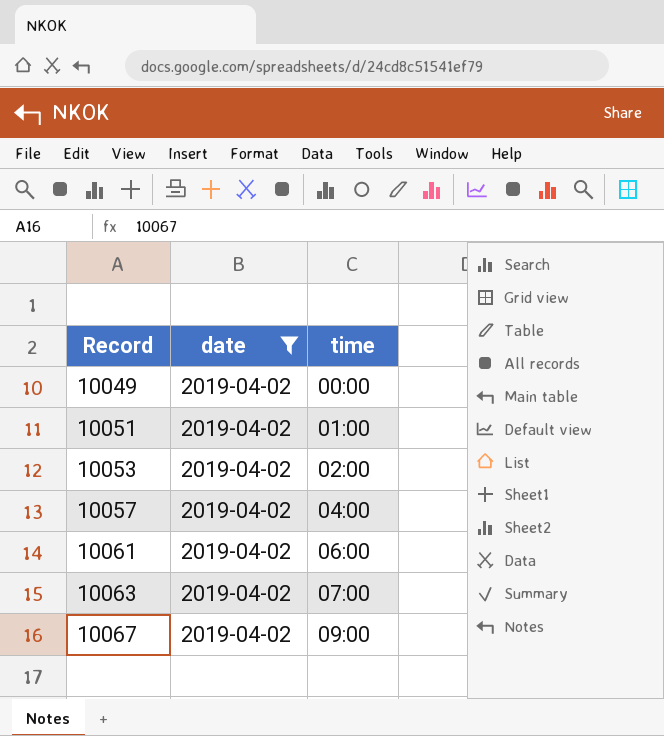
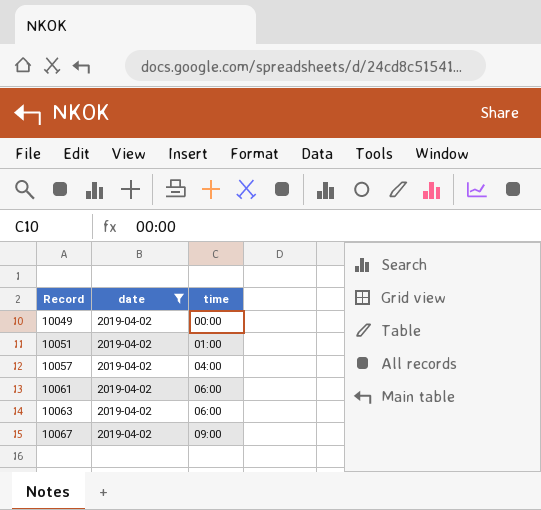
row 10053: 2019-04-02 | 02:00 -> none
10063 | time: 07:00 -> 06:00

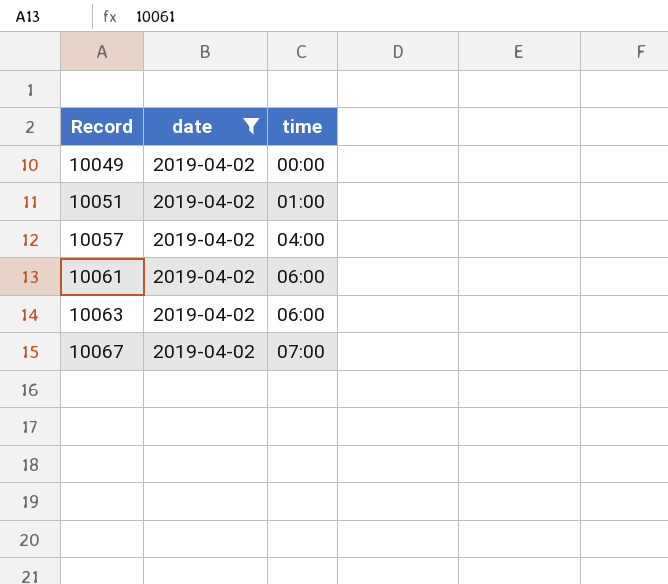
10067 | time: 09:00 -> 07:00

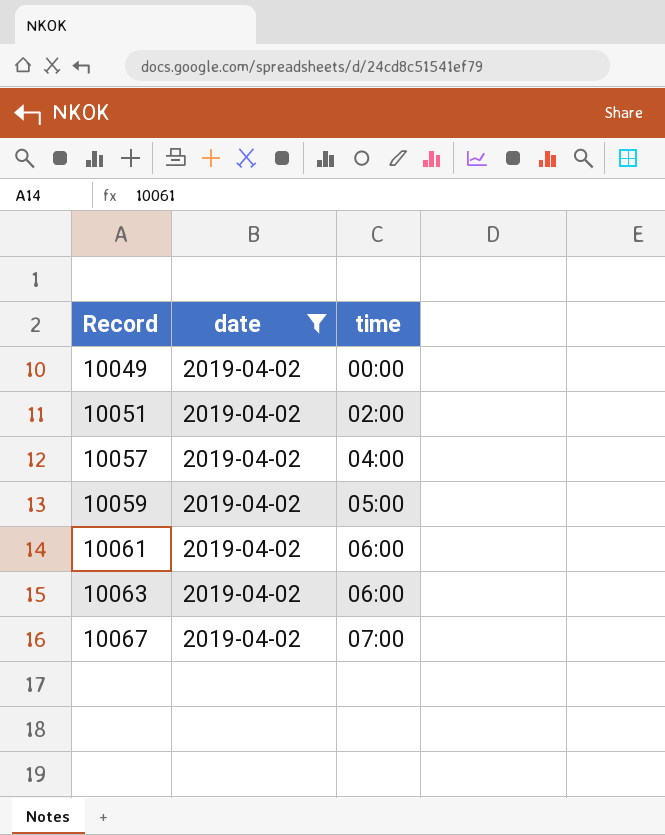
10051 | time: 01:00 -> 02:00
row 10059: none -> 2019-04-02 | 05:00

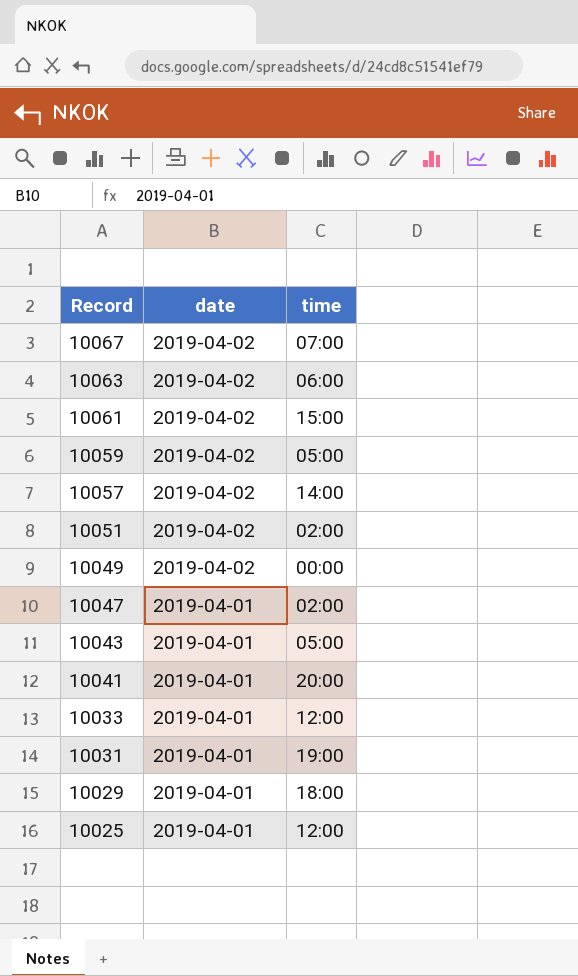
filter: date = 2019-04-02 -> none
row order: Record ascending -> Record descending
10061 | time: 06:00 -> 15:00
10057 | time: 04:00 -> 14:00

